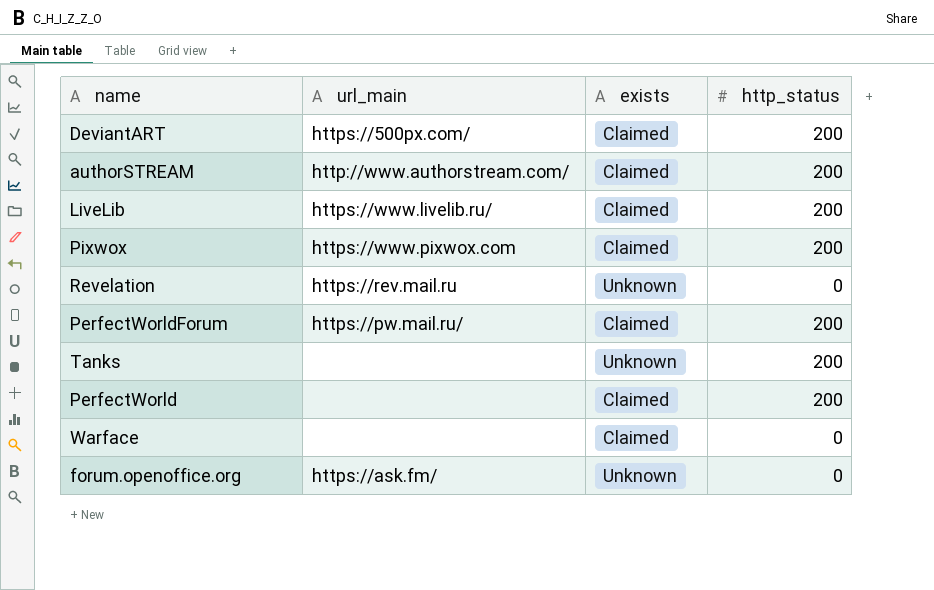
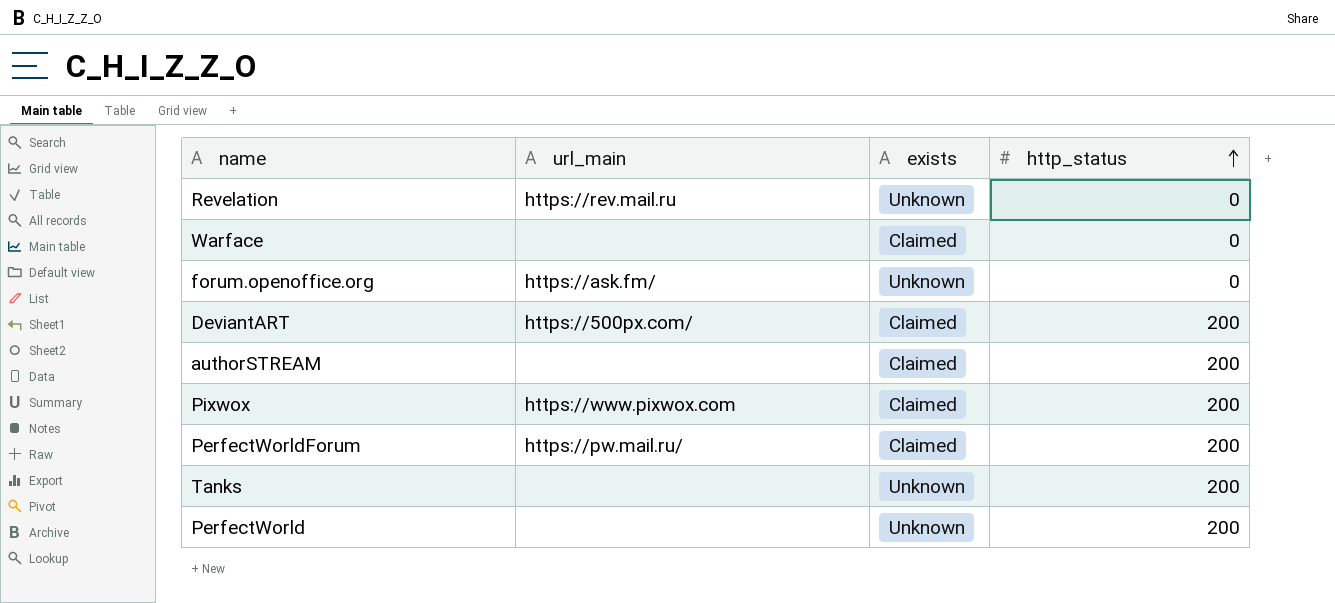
row order: none -> http_status ascending
row LiveLib: https://www.livelib.ru/ | Claimed | 200 -> none
authorSTREAM | url_main: http://www.authorstream.com/ -> none
PerfectWorld | exists: Claimed -> Unknown

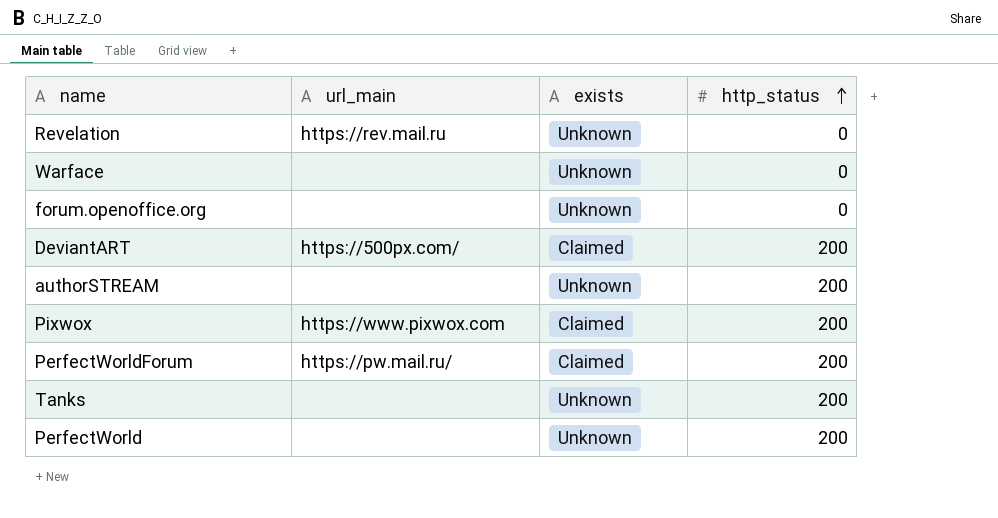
Warface | exists: Claimed -> Unknown
forum.openoffice.org | url_main: https://ask.fm/ -> none
authorSTREAM | exists: Claimed -> Unknown

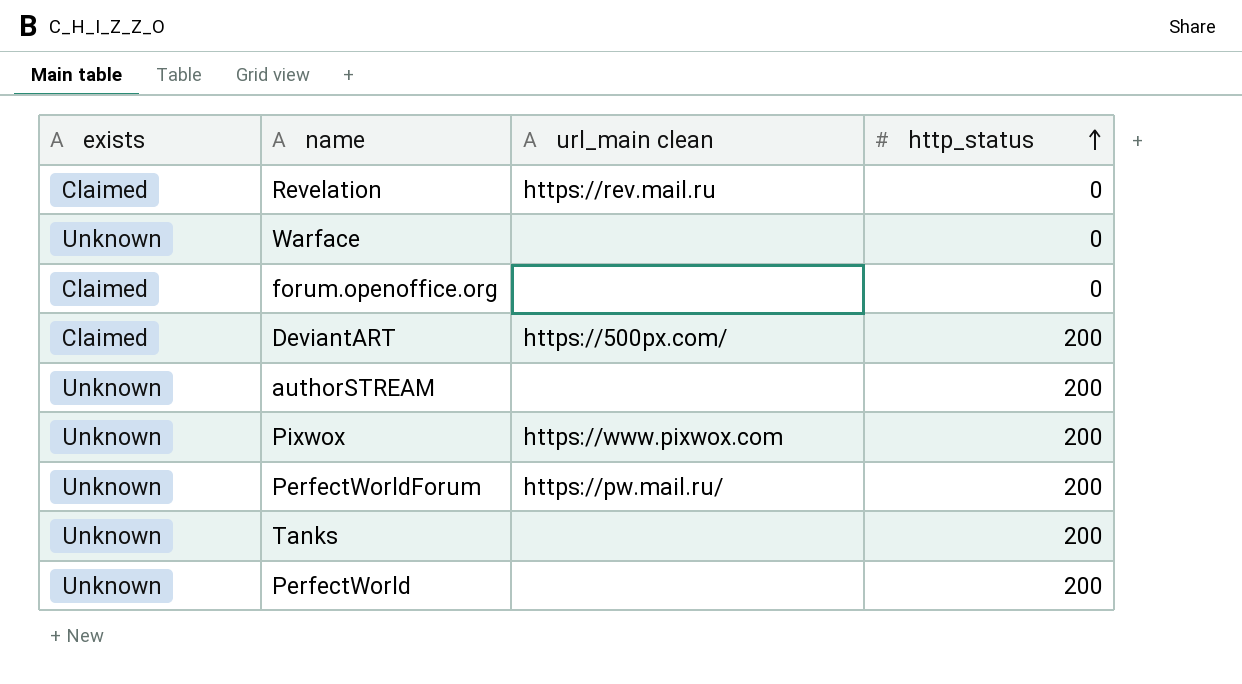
column exists | position: 3 -> 1
column name: url_main -> url_main clean
Revelation | exists: Unknown -> Claimed
forum.openoffice.org | exists: Unknown -> Claimed
Pixwox | exists: Claimed -> Unknown
PerfectWorldForum | exists: Claimed -> Unknown

